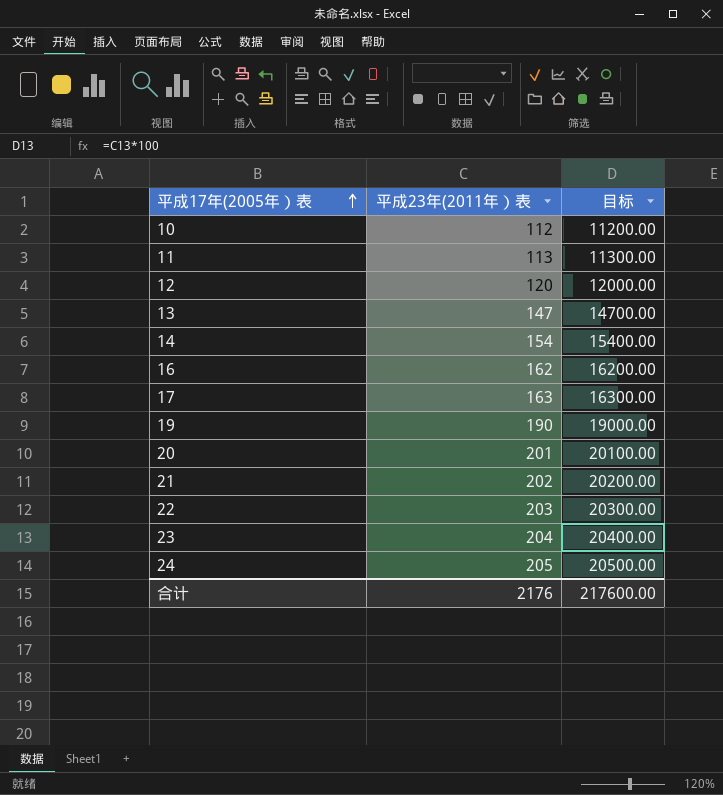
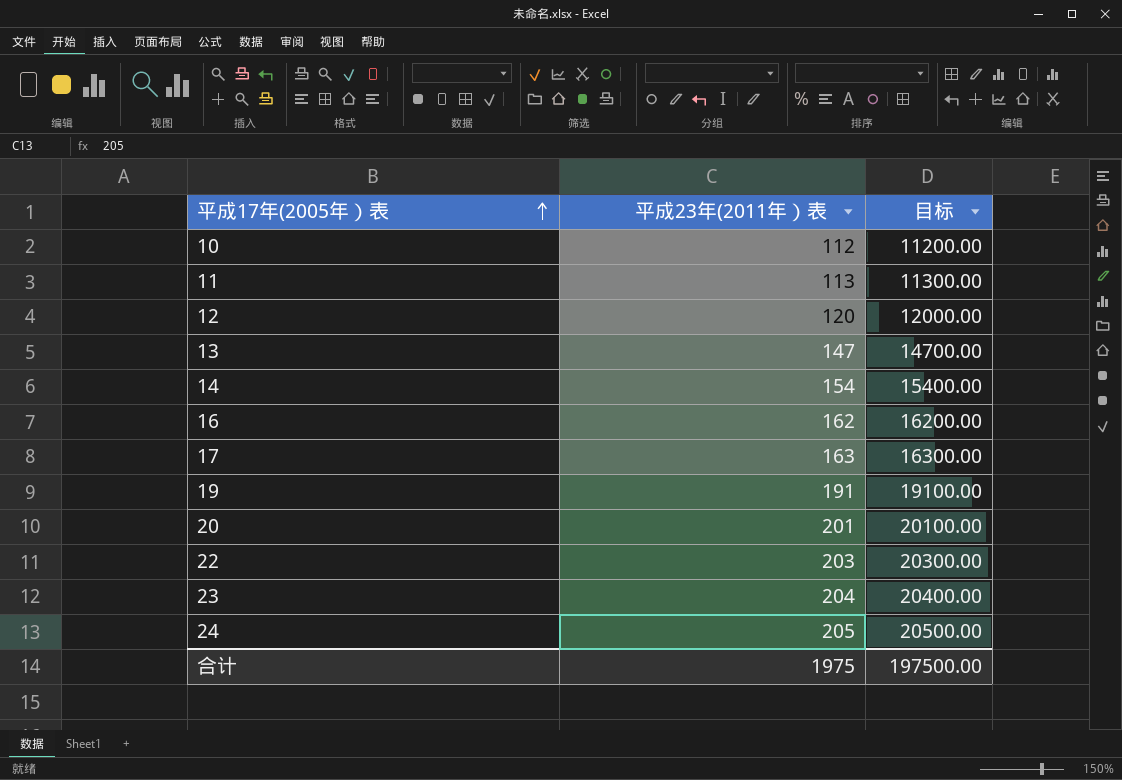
row 21: 202 | 20200.00 -> none
19 | 平成23年(2011年）表: 190 -> 191
19 | 目标: 19000.00 -> 19100.00
合计 | 平成23年(2011年）表: 2176 -> 1975
合计 | 目标: 217600.00 -> 197500.00

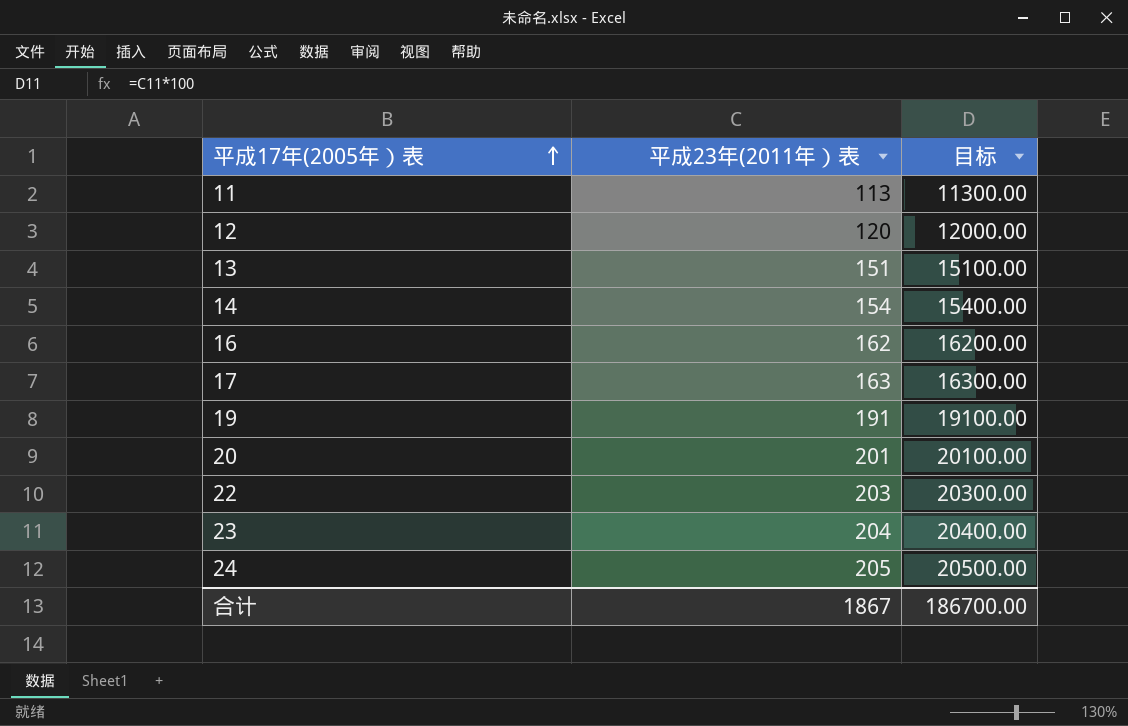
row 10: 112 | 11200.00 -> none
13 | 平成23年(2011年）表: 147 -> 151
13 | 目标: 14700.00 -> 15100.00
合计 | 平成23年(2011年）表: 1975 -> 1867
合计 | 目标: 197500.00 -> 186700.00

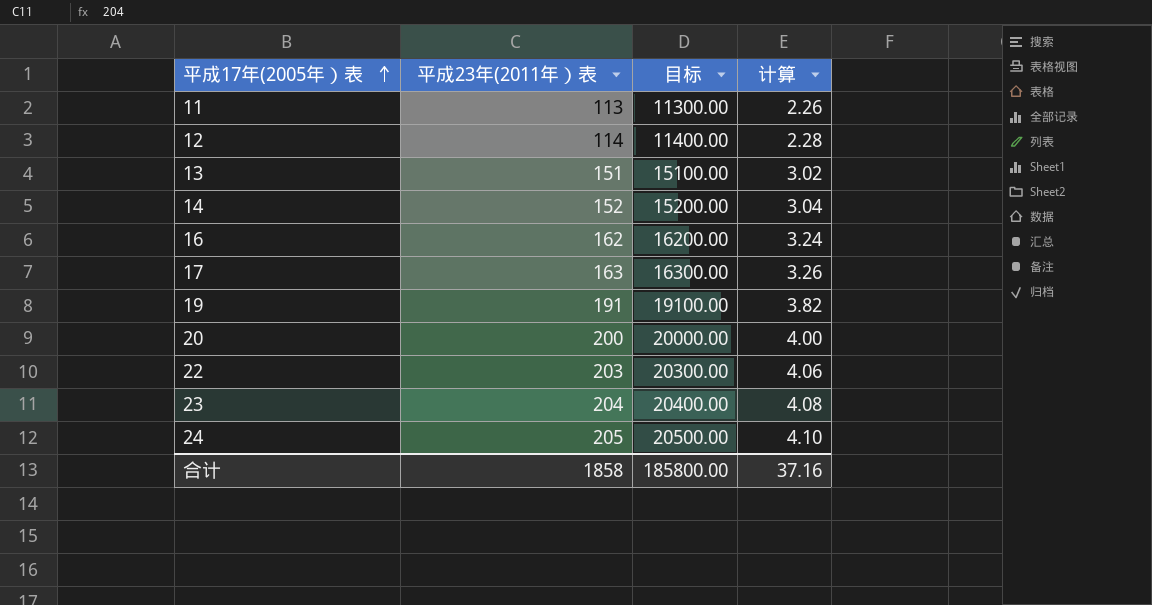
column 计算 | formula: none -> [平成23年(2011年）表] * 0.02
12 | 平成23年(2011年）表: 120 -> 114
12 | 目标: 12000.00 -> 11400.00
14 | 平成23年(2011年）表: 154 -> 152
14 | 目标: 15400.00 -> 15200.00
20 | 平成23年(2011年）表: 201 -> 200
20 | 目标: 20100.00 -> 20000.00
合计 | 平成23年(2011年）表: 1867 -> 1858
合计 | 目标: 186700.00 -> 185800.00

